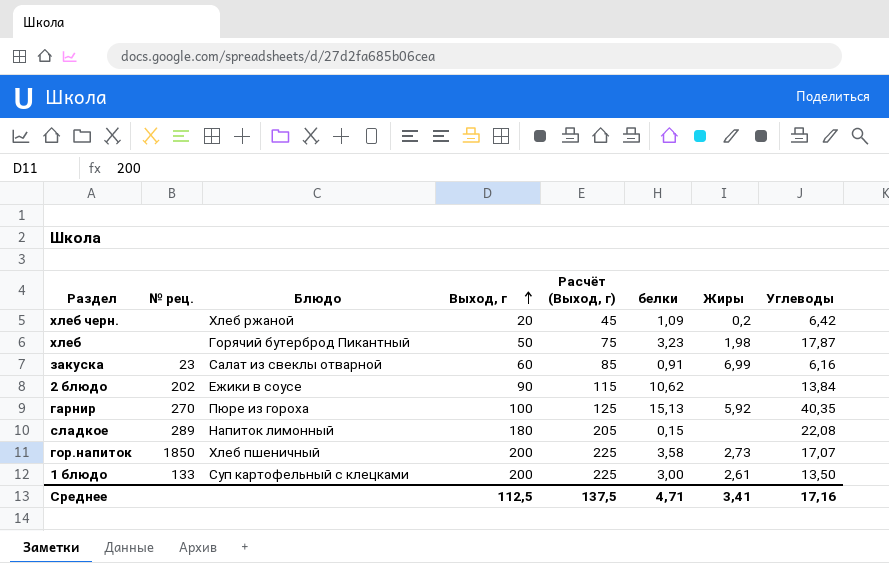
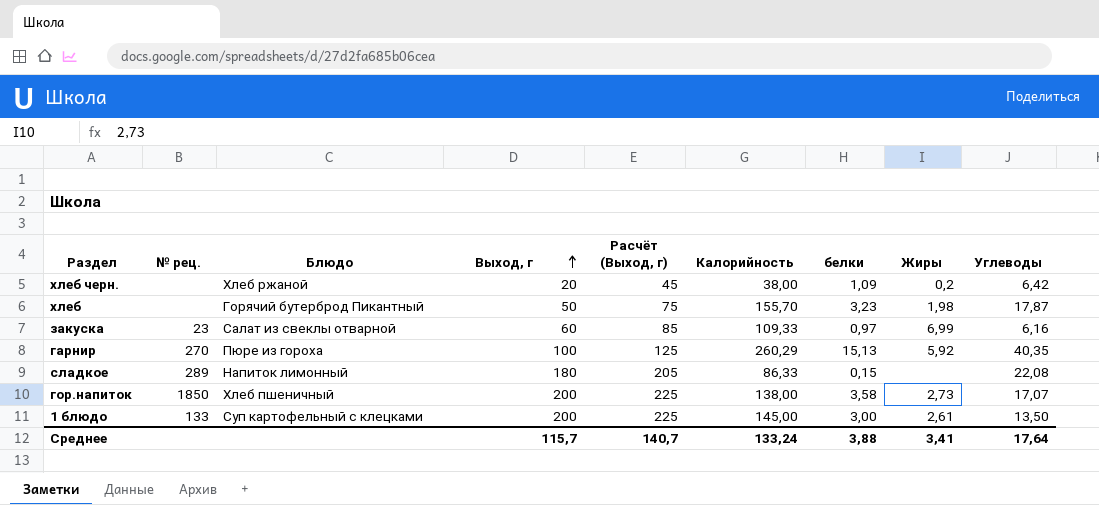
column Калорийность | position: none -> 6
row 2 блюдо: 202 | Ежики в соусе | 90 | 115 | 10,62 | none | 13,84 -> none
закуска | белки: 0,91 -> 0,97
Среднее | Выход, г: 112,5 -> 115,7
Среднее | Расчёт (Выход, г): 137,5 -> 140,7
Среднее | белки: 4,71 -> 3,88
Среднее | Углеводы: 17,16 -> 17,64

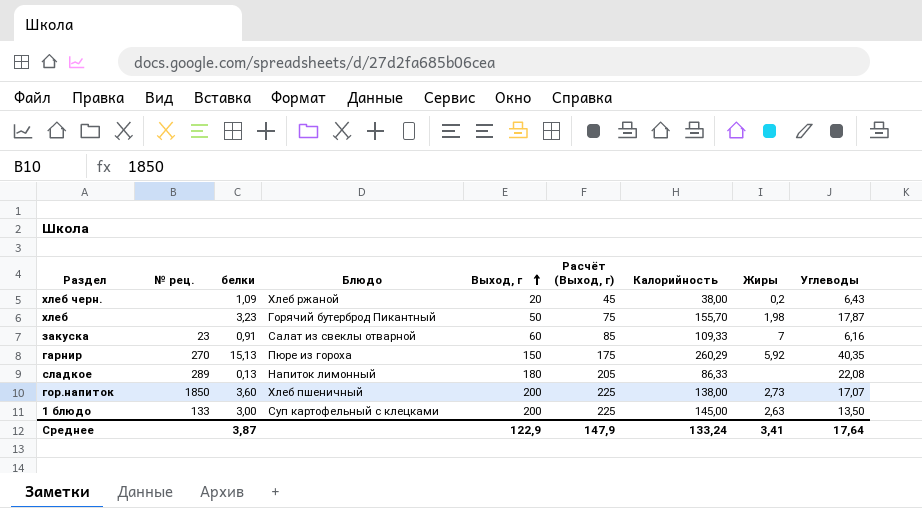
column белки | position: 7 -> 3
хлеб черн. | Углеводы: 6,42 -> 6,43
закуска | белки: 0,97 -> 0,91
закуска | Жиры: 6,99 -> 7
гарнир | Выход, г: 100 -> 150
гарнир | Расчёт (Выход, г): 125 -> 175
сладкое | белки: 0,15 -> 0,13
гор.напиток | белки: 3,58 -> 3,60
1 блюдо | Жиры: 2,61 -> 2,63
Среднее | белки: 3,88 -> 3,87
Среднее | Выход, г: 115,7 -> 122,9
Среднее | Расчёт (Выход, г): 140,7 -> 147,9

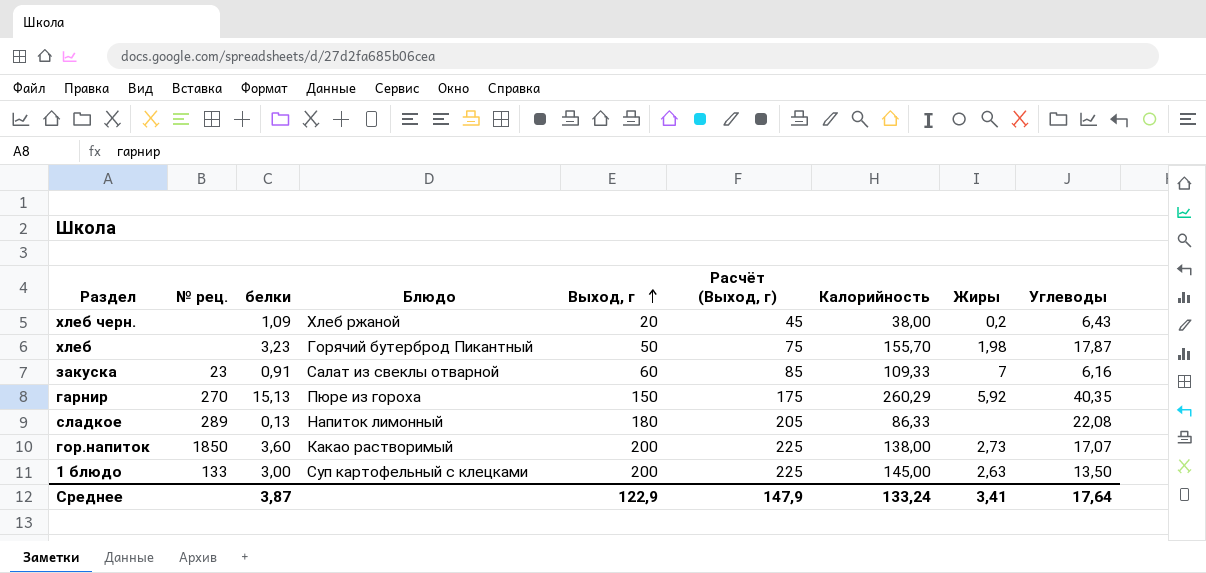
гор.напиток | Блюдо: Хлеб пшеничный -> Какао растворимый

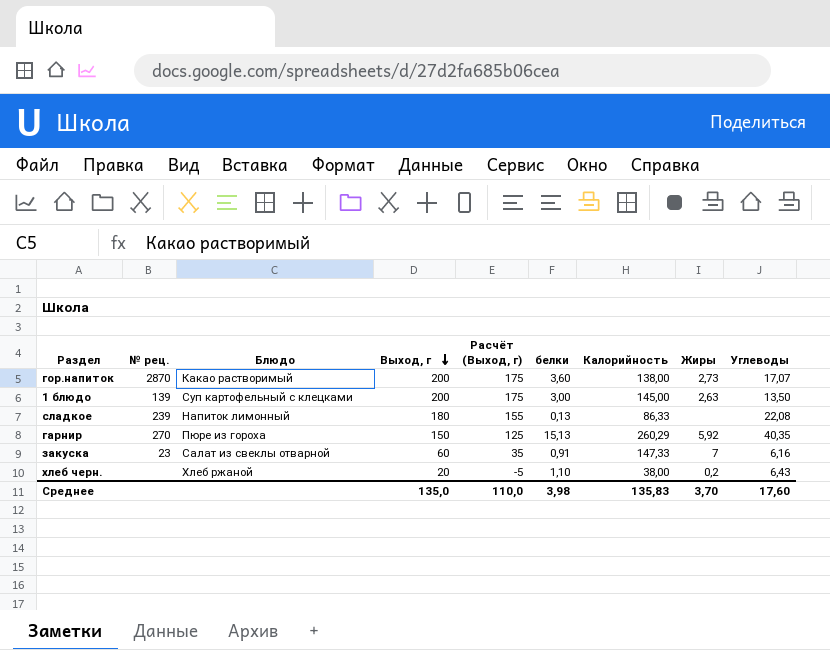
row order: Выход, г ascending -> Выход, г descending
column Расчёт (Выход, г) | formula: [Выход, г] + 25 -> [Выход, г] - 25
column белки | position: 3 -> 6
row хлеб: none | 3,23 | Горячий бутерброд Пикантный | 50 | 75 | 155,70 | 1,98 | 17,87 -> none
гор.напиток | № рец.: 1850 -> 2870
1 блюдо | № рец.: 133 -> 139
сладкое | № рец.: 289 -> 239
закуска | Калорийность: 109,33 -> 147,33
хлеб черн. | белки: 1,09 -> 1,10
Среднее | Выход, г: 122,9 -> 135,0
Среднее | Расчёт (Выход, г): 147,9 -> 110,0
Среднее | белки: 3,87 -> 3,98
Среднее | Калорийность: 133,24 -> 135,83
Среднее | Жиры: 3,41 -> 3,70
Среднее | Углеводы: 17,64 -> 17,60

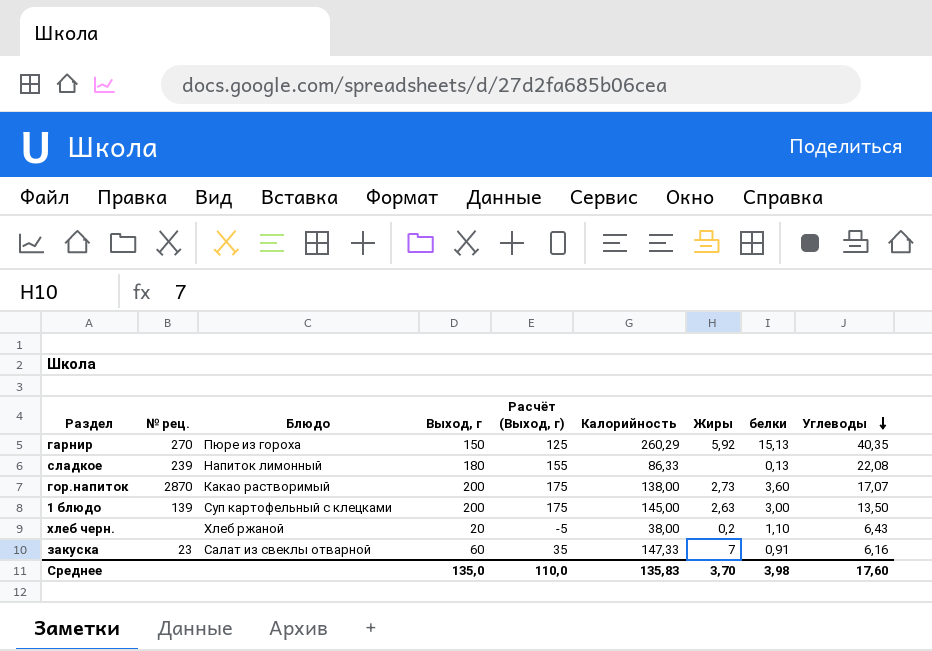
row order: Выход, г descending -> Углеводы descending
column белки | position: 6 -> 8

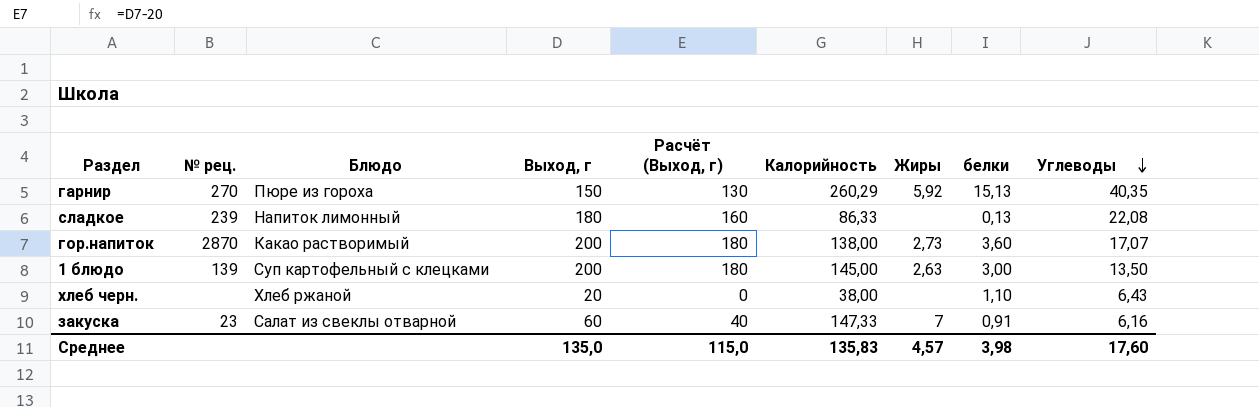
column Расчёт (Выход, г) | formula: [Выход, г] - 25 -> [Выход, г] - 20
хлеб черн. | Жиры: 0,2 -> none
Среднее | Расчёт (Выход, г): 110,0 -> 115,0
Среднее | Жиры: 3,70 -> 4,57

